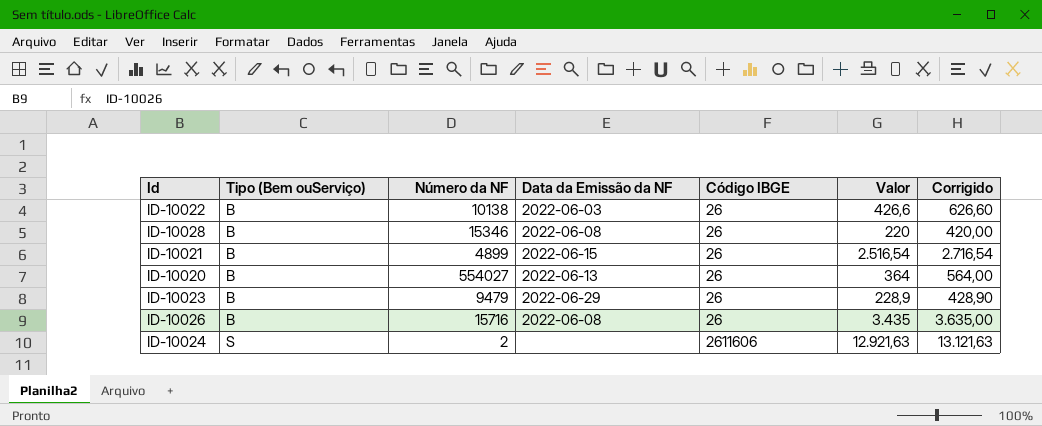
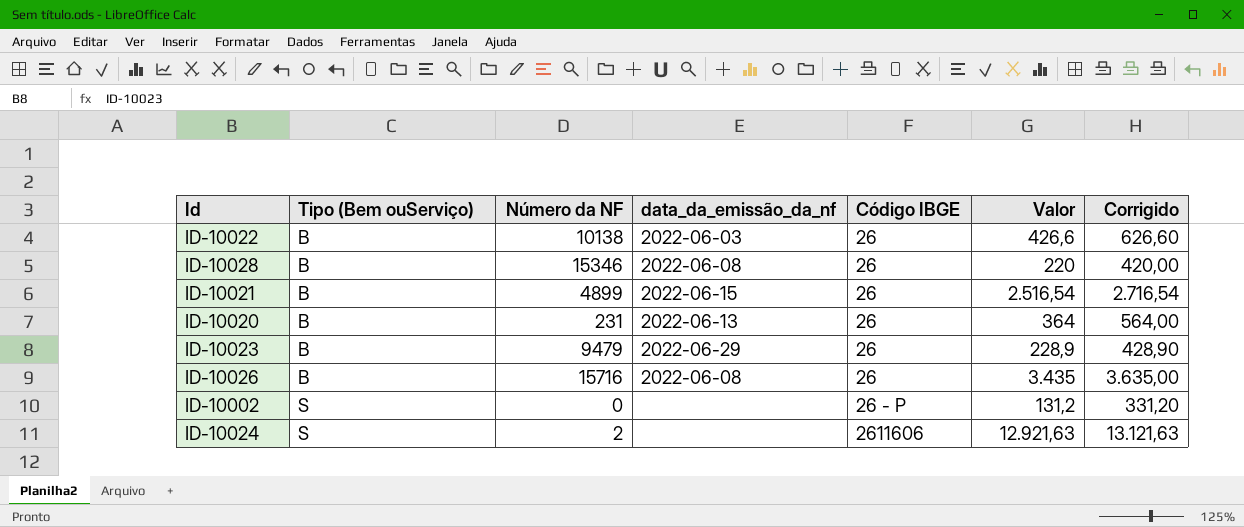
column name: Data da Emissão da NF -> data_da_emissão_da_nf
ID-10020 | Número da NF: 554027 -> 231
row ID-10002: none -> S | 0 | none | 26 - P | 131,2 | 331,20

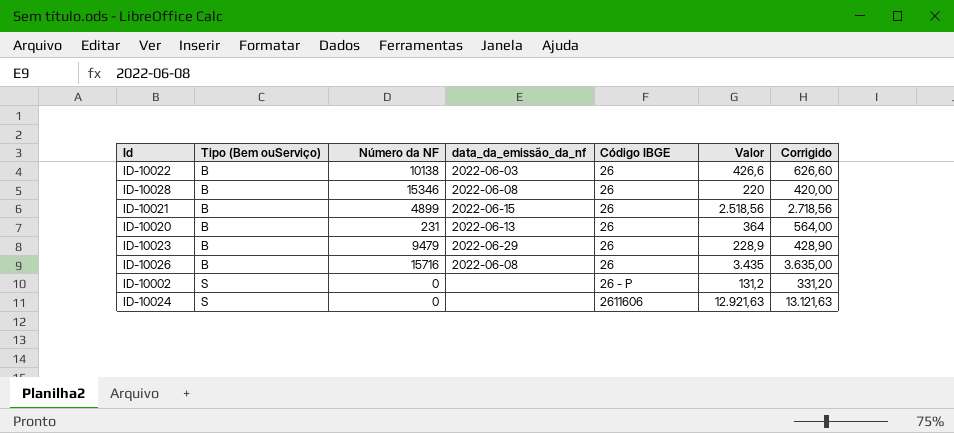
ID-10021 | Valor: 2.516,54 -> 2.518,56
ID-10021 | Corrigido: 2.716,54 -> 2.718,56
ID-10024 | Número da NF: 2 -> 0

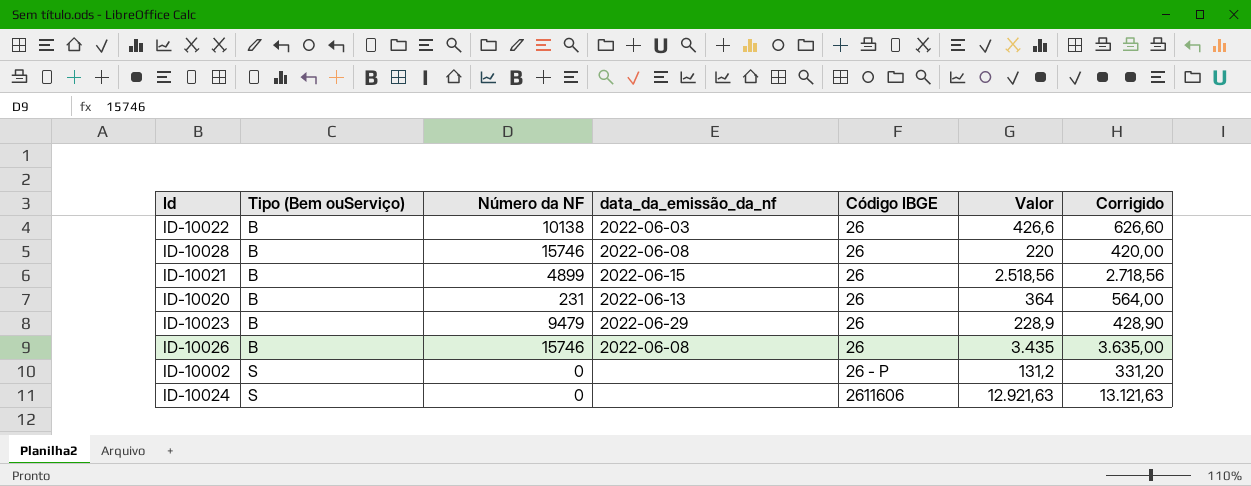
ID-10028 | Número da NF: 15346 -> 15746
ID-10026 | Número da NF: 15716 -> 15746

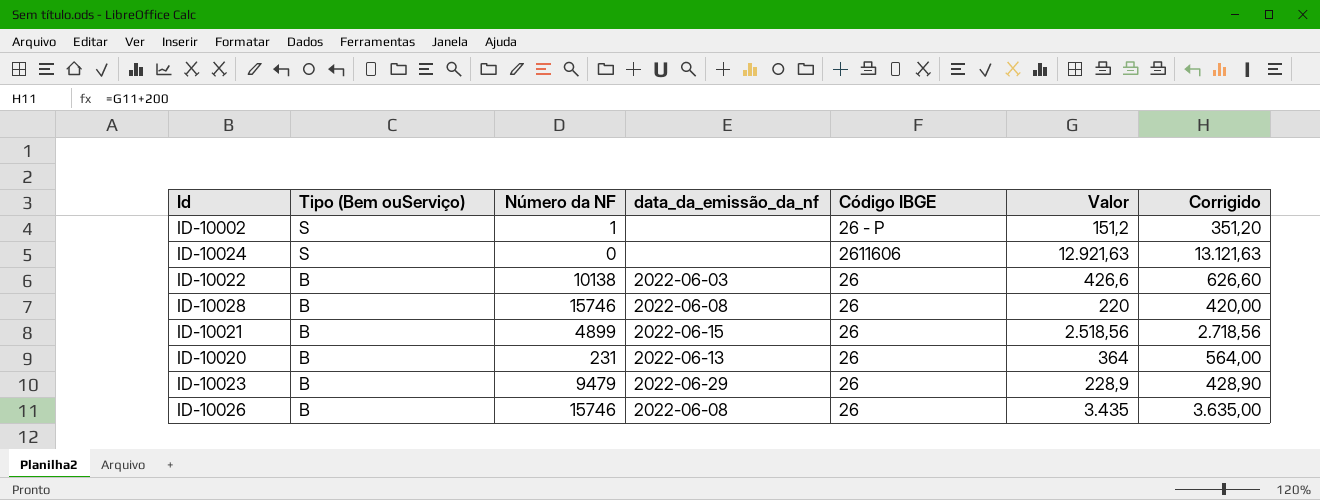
row order: Tipo (Bem ouServiço) ascending -> Tipo (Bem ouServiço) descending
ID-10002 | Número da NF: 0 -> 1
ID-10002 | Valor: 131,2 -> 151,2
ID-10002 | Corrigido: 331,20 -> 351,20

